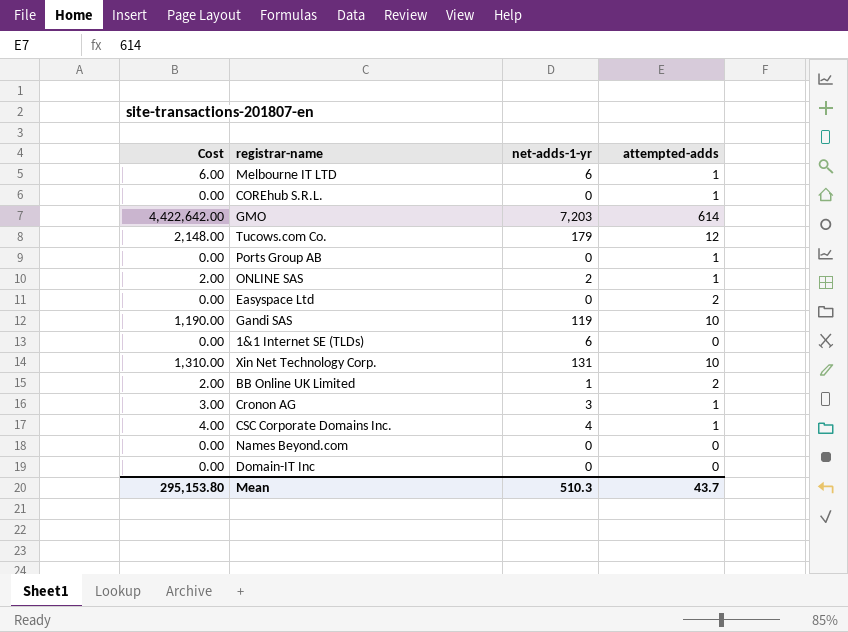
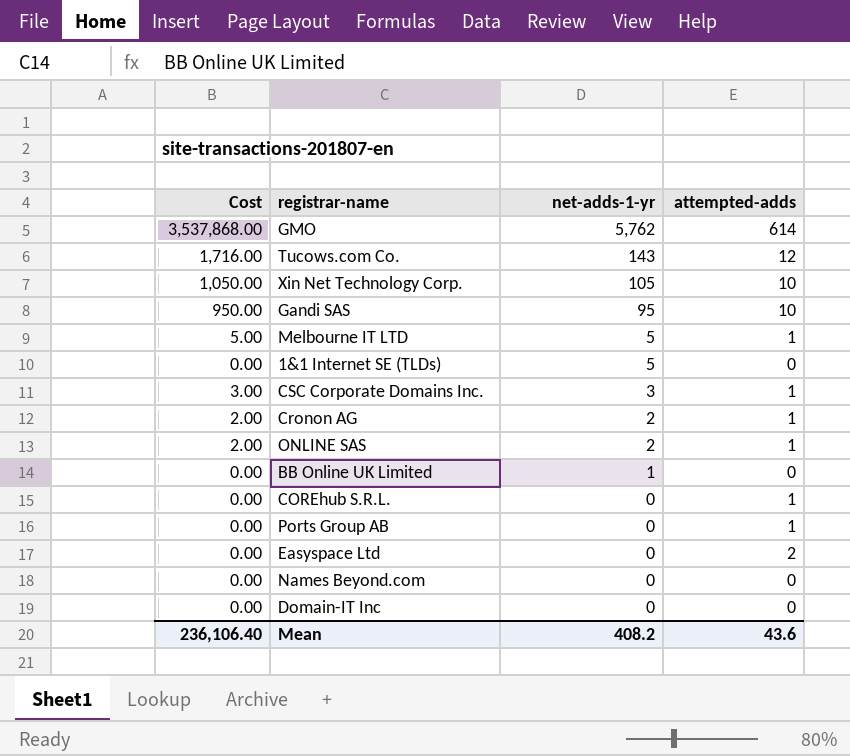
row order: none -> net-adds-1-yr descending
GMO | Cost: 4,422,642.00 -> 3,537,868.00
GMO | net-adds-1-yr: 7,203 -> 5,762
Tucows.com Co. | Cost: 2,148.00 -> 1,716.00
Tucows.com Co. | net-adds-1-yr: 179 -> 143
Xin Net Technology Corp. | Cost: 1,310.00 -> 1,050.00
Xin Net Technology Corp. | net-adds-1-yr: 131 -> 105
Gandi SAS | Cost: 1,190.00 -> 950.00
Gandi SAS | net-adds-1-yr: 119 -> 95
Melbourne IT LTD | Cost: 6.00 -> 5.00
Melbourne IT LTD | net-adds-1-yr: 6 -> 5
1&1 Internet SE (TLDs) | net-adds-1-yr: 6 -> 5
CSC Corporate Domains Inc. | Cost: 4.00 -> 3.00
CSC Corporate Domains Inc. | net-adds-1-yr: 4 -> 3
Cronon AG | Cost: 3.00 -> 2.00
Cronon AG | net-adds-1-yr: 3 -> 2
BB Online UK Limited | Cost: 2.00 -> 0.00
BB Online UK Limited | attempted-adds: 2 -> 0
Mean | Cost: 295,153.80 -> 236,106.40
Mean | net-adds-1-yr: 510.3 -> 408.2
Mean | attempted-adds: 43.7 -> 43.6

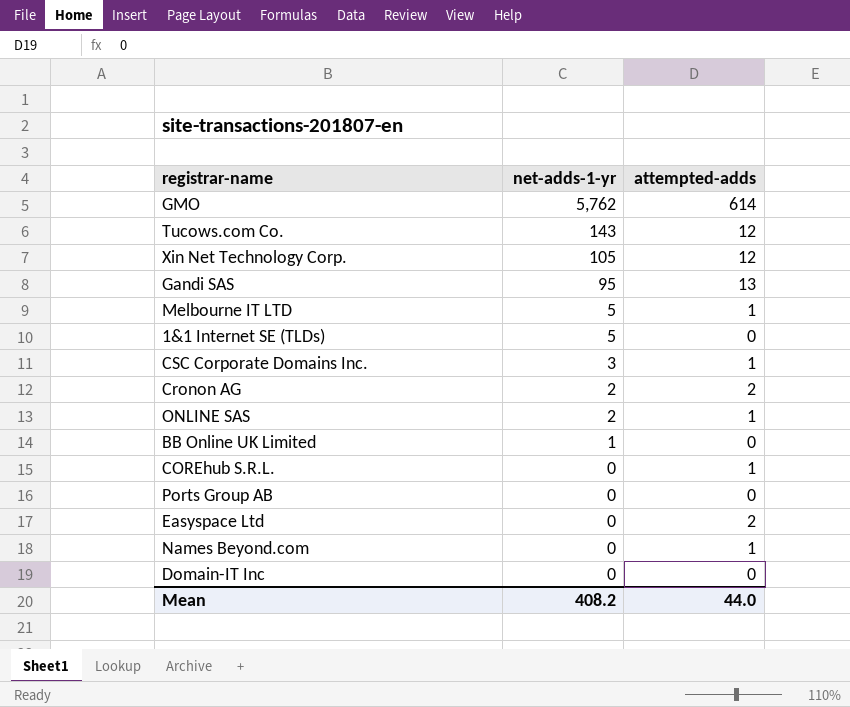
column Cost | formula: [net-adds-1-yr] * [attempted-adds] -> none
Xin Net Technology Corp. | attempted-adds: 10 -> 12
Gandi SAS | attempted-adds: 10 -> 13
Cronon AG | attempted-adds: 1 -> 2
Ports Group AB | attempted-adds: 1 -> 0
Names Beyond.com | attempted-adds: 0 -> 1
Mean | attempted-adds: 43.6 -> 44.0

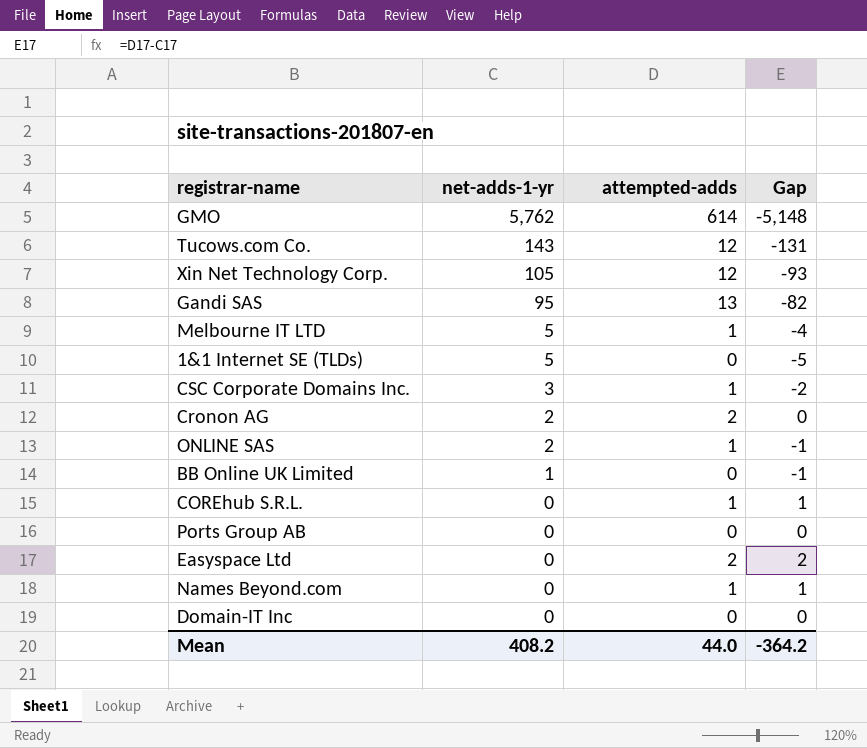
column Gap | formula: none -> [attempted-adds] - [net-adds-1-yr]

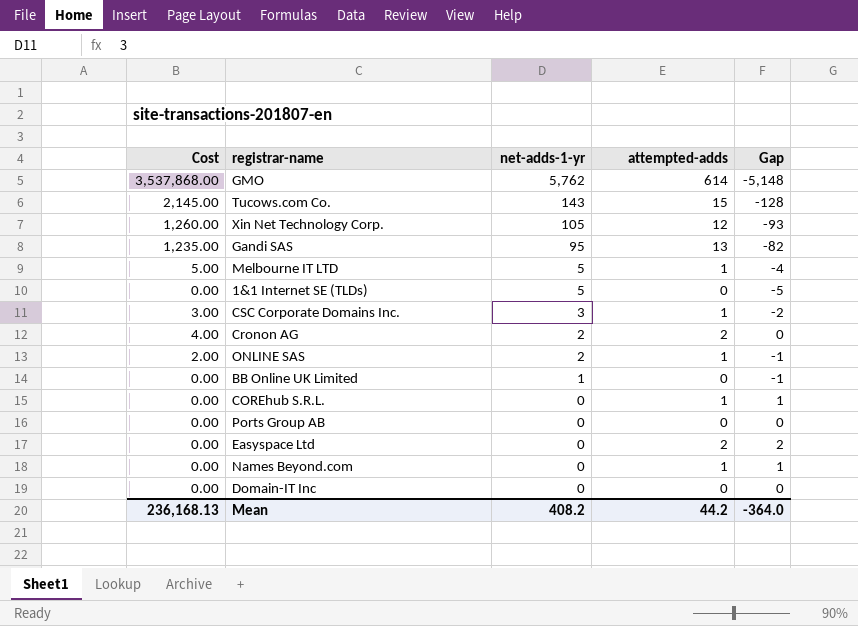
column Cost | formula: none -> [net-adds-1-yr] * [attempted-adds]
Tucows.com Co. | attempted-adds: 12 -> 15
Tucows.com Co. | Gap: -131 -> -128
Mean | attempted-adds: 44.0 -> 44.2
Mean | Gap: -364.2 -> -364.0

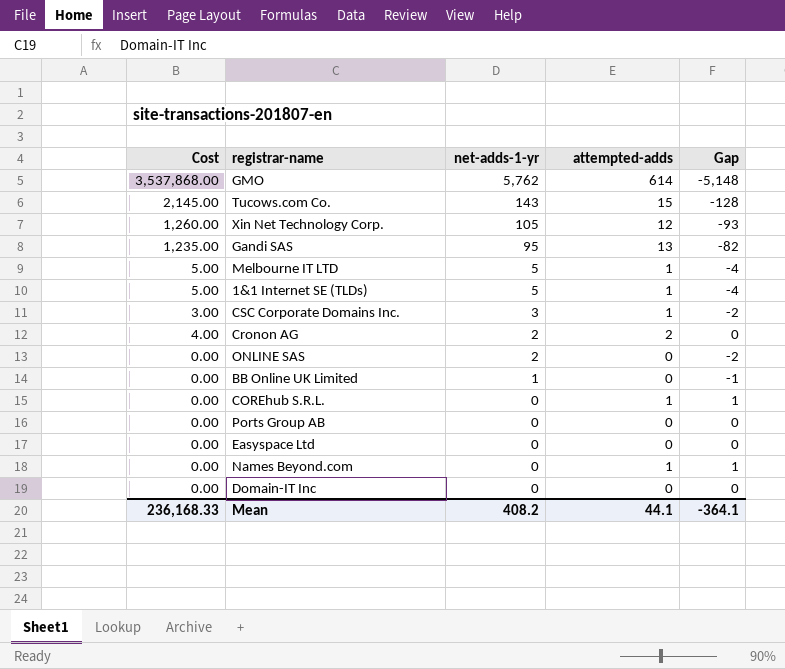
1&1 Internet SE (TLDs) | Cost: 0.00 -> 5.00
1&1 Internet SE (TLDs) | attempted-adds: 0 -> 1
1&1 Internet SE (TLDs) | Gap: -5 -> -4
ONLINE SAS | Cost: 2.00 -> 0.00
ONLINE SAS | attempted-adds: 1 -> 0
ONLINE SAS | Gap: -1 -> -2
Easyspace Ltd | attempted-adds: 2 -> 0
Easyspace Ltd | Gap: 2 -> 0
Mean | Cost: 236,168.13 -> 236,168.33
Mean | attempted-adds: 44.2 -> 44.1
Mean | Gap: -364.0 -> -364.1

